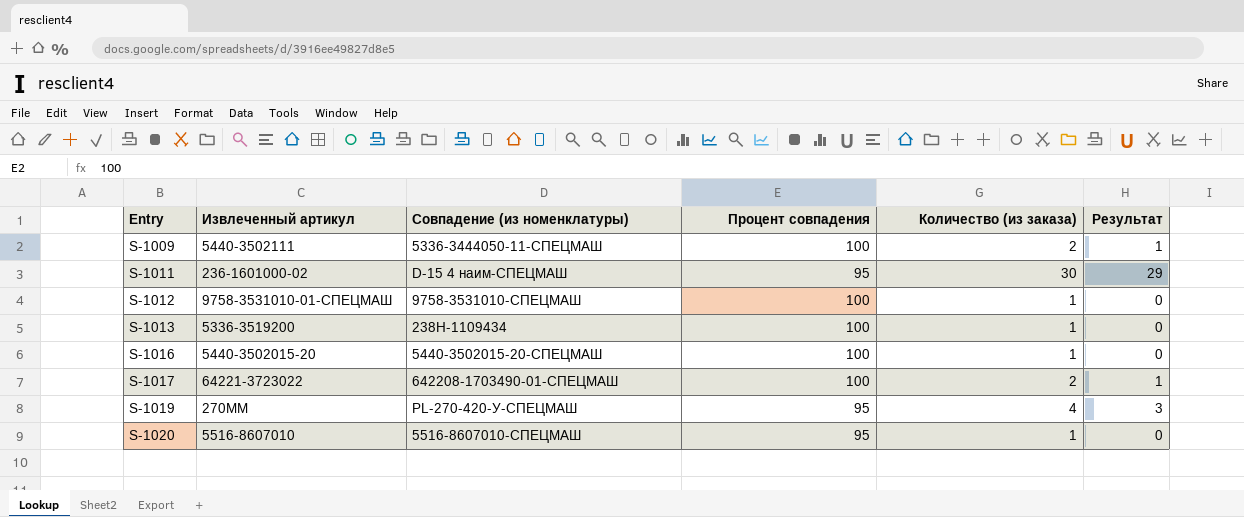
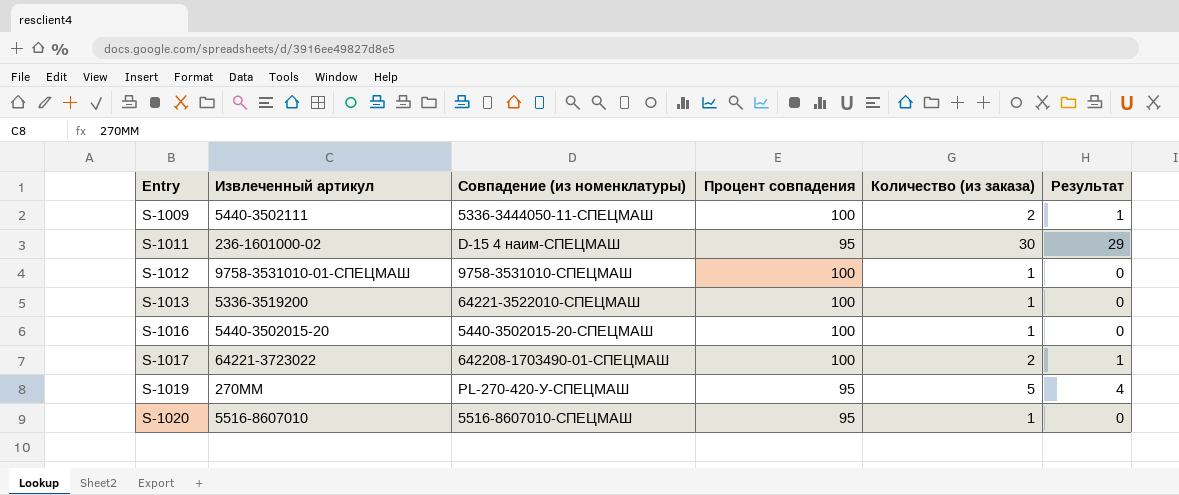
S-1013 | Совпадение (из номенклатуры): 238Н-1109434 -> 64221-3522010-СПЕЦМАШ
S-1019 | Количество (из заказа): 4 -> 5
S-1019 | Результат: 3 -> 4

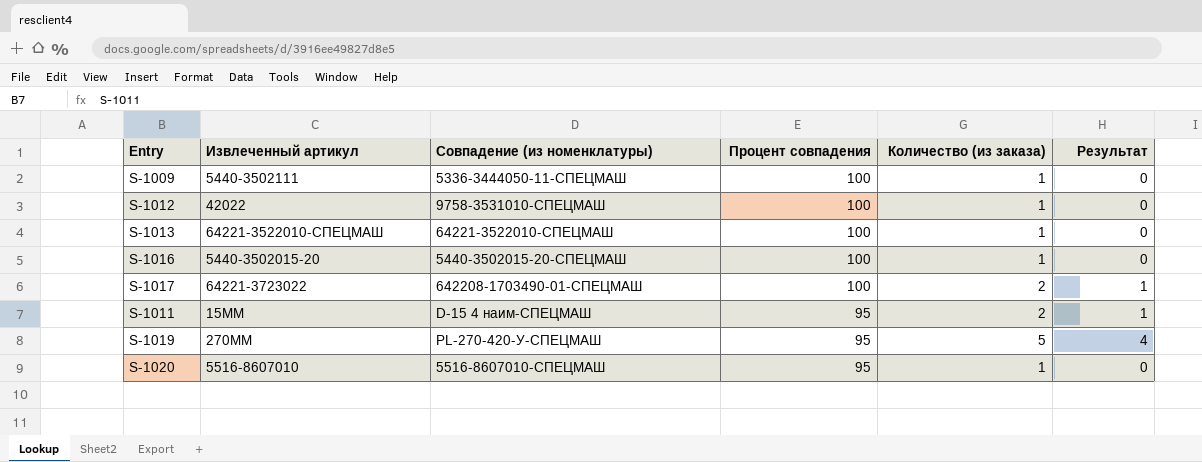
row order: Entry ascending -> Процент совпадения descending
S-1009 | Количество (из заказа): 2 -> 1
S-1009 | Результат: 1 -> 0
S-1012 | Извлеченный артикул: 9758-3531010-01-СПЕЦМАШ -> 42022
S-1013 | Извлеченный артикул: 5336-3519200 -> 64221-3522010-СПЕЦМАШ
S-1011 | Извлеченный артикул: 236-1601000-02 -> 15ММ
S-1011 | Количество (из заказа): 30 -> 2
S-1011 | Результат: 29 -> 1

